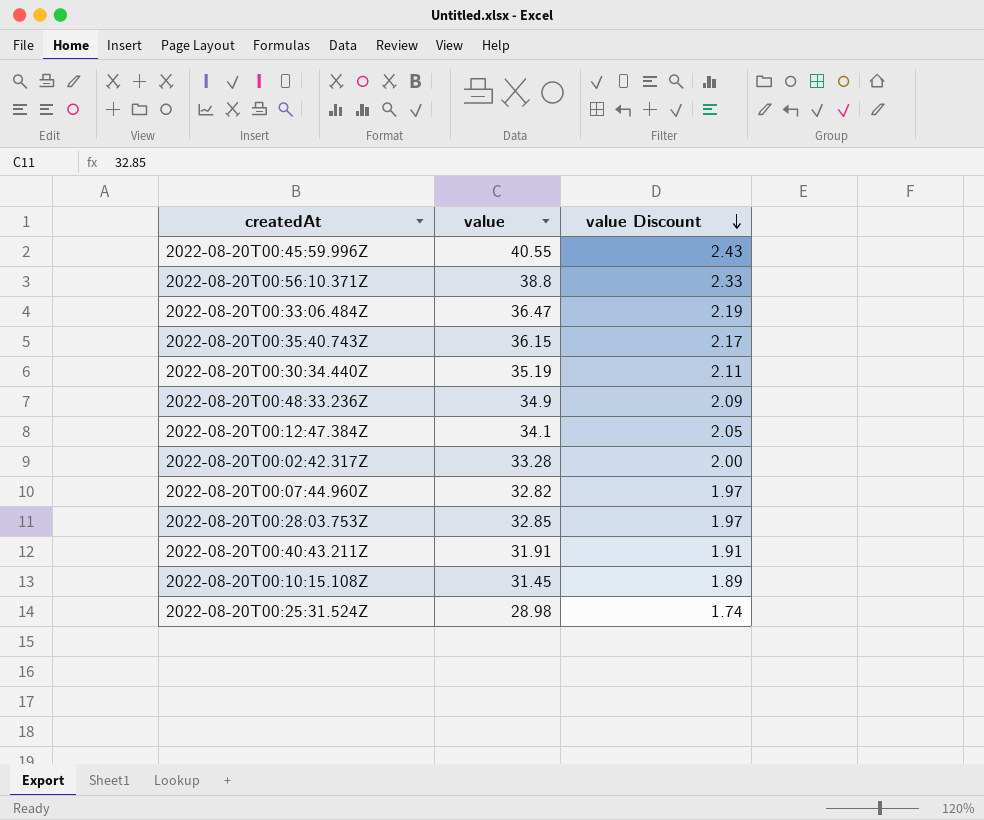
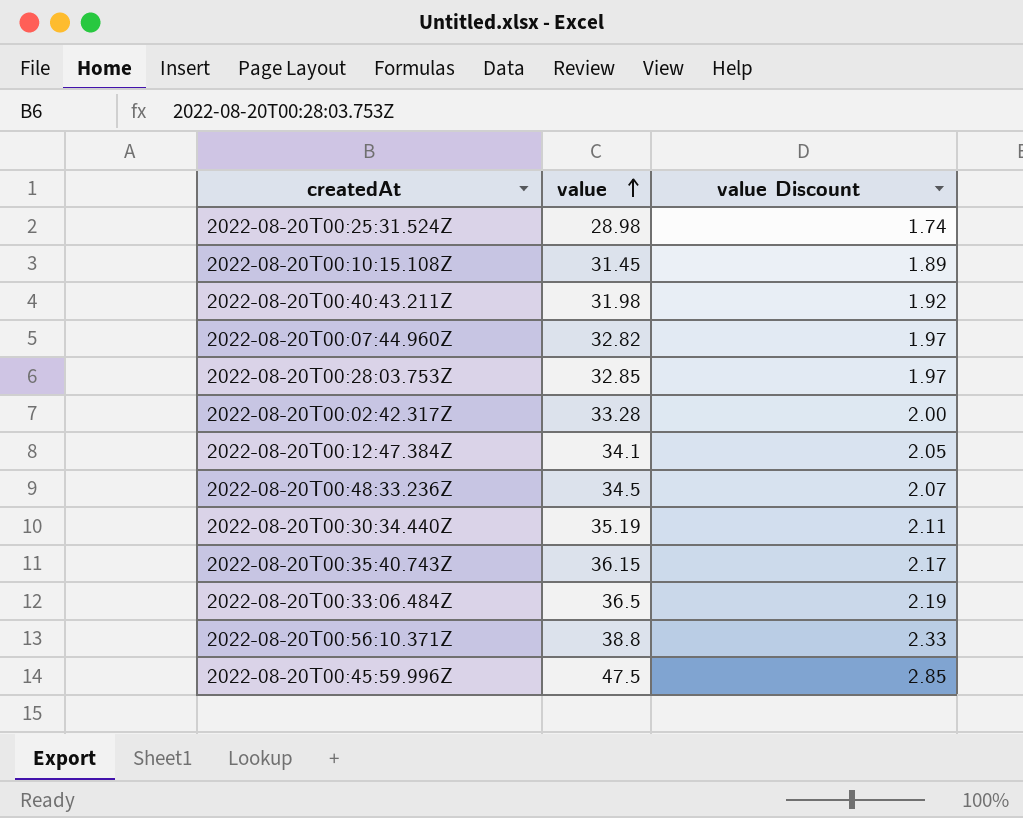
row order: value Discount descending -> value ascending
2022-08-20T00:40:43.211Z | value: 31.91 -> 31.98
2022-08-20T00:40:43.211Z | value Discount: 1.91 -> 1.92
2022-08-20T00:48:33.236Z | value: 34.9 -> 34.5
2022-08-20T00:48:33.236Z | value Discount: 2.09 -> 2.07
2022-08-20T00:33:06.484Z | value: 36.47 -> 36.5
2022-08-20T00:45:59.996Z | value: 40.55 -> 47.5
2022-08-20T00:45:59.996Z | value Discount: 2.43 -> 2.85

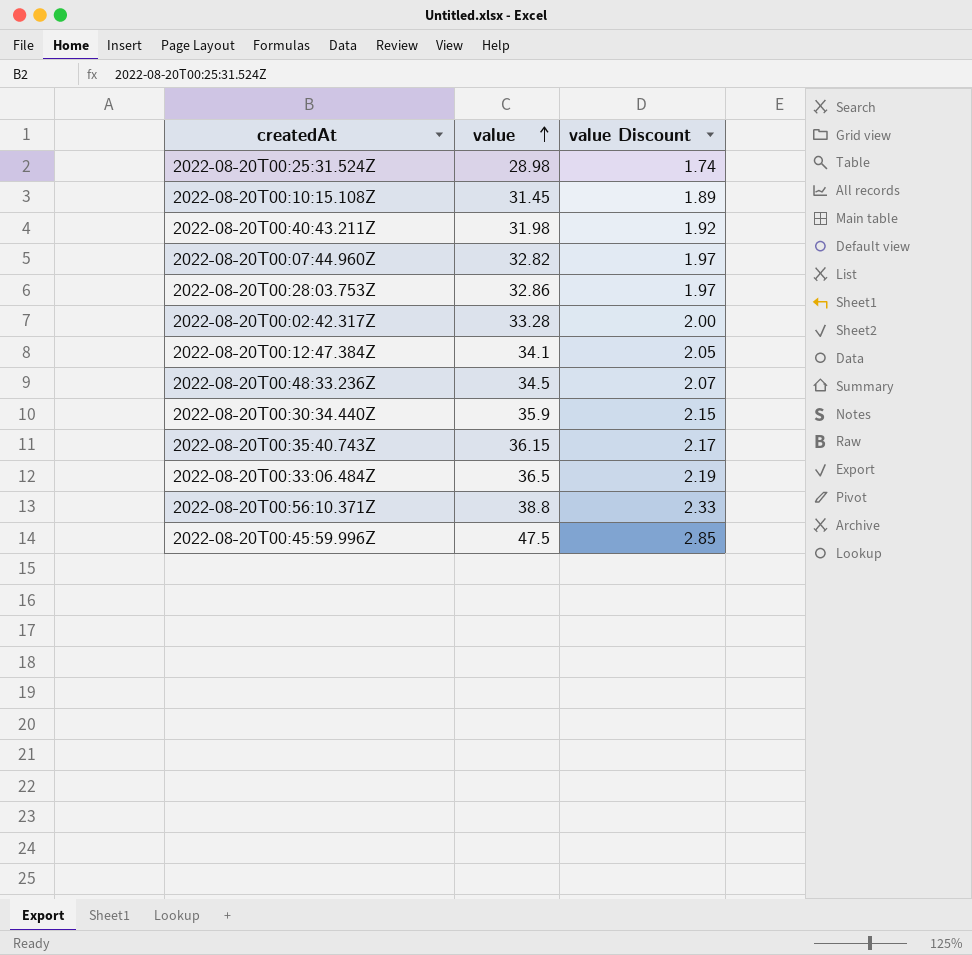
2022-08-20T00:28:03.753Z | value: 32.85 -> 32.86
2022-08-20T00:30:34.440Z | value: 35.19 -> 35.9
2022-08-20T00:30:34.440Z | value Discount: 2.11 -> 2.15

